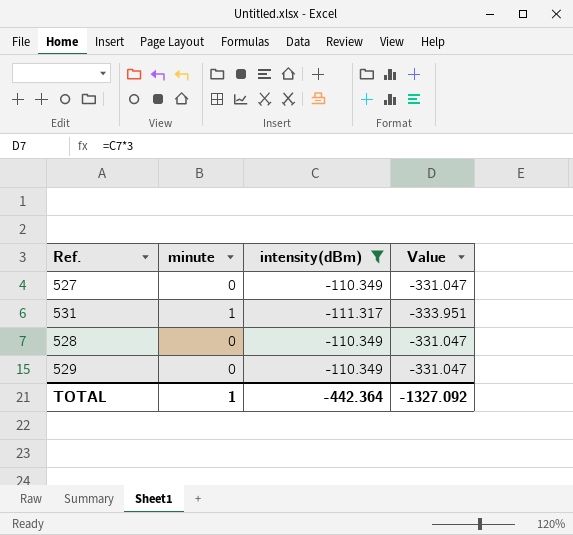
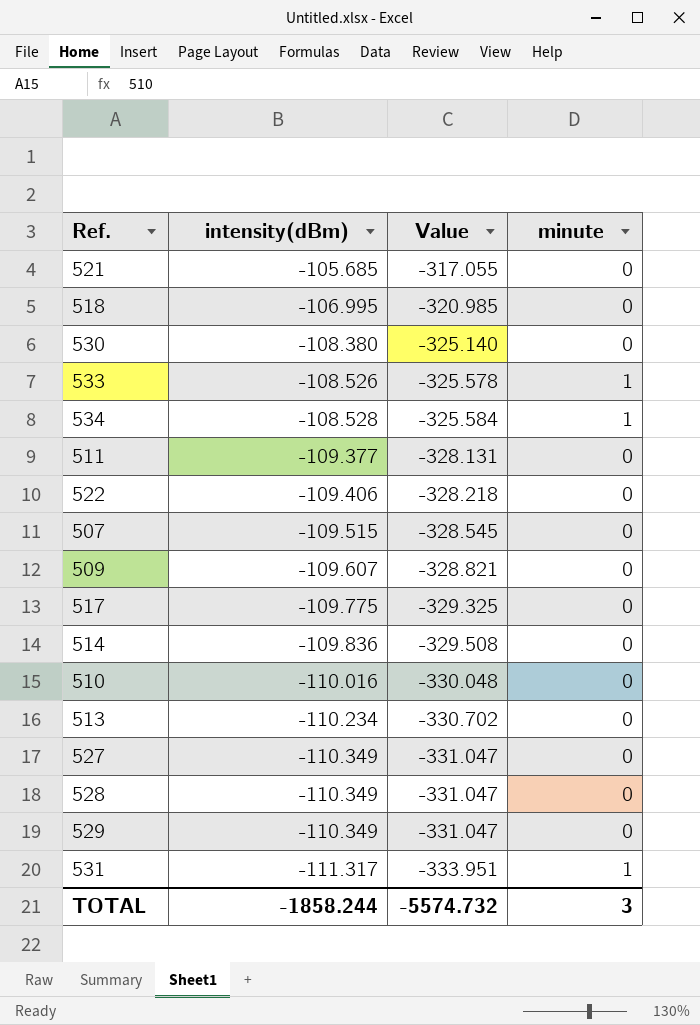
filter: intensity(dBm) <= -110.349 -> none
row order: none -> intensity(dBm) descending
column minute | position: 2 -> 4
TOTAL | intensity(dBm): -442.364 -> -1858.244
TOTAL | Value: -1327.092 -> -5574.732
TOTAL | minute: 1 -> 3

